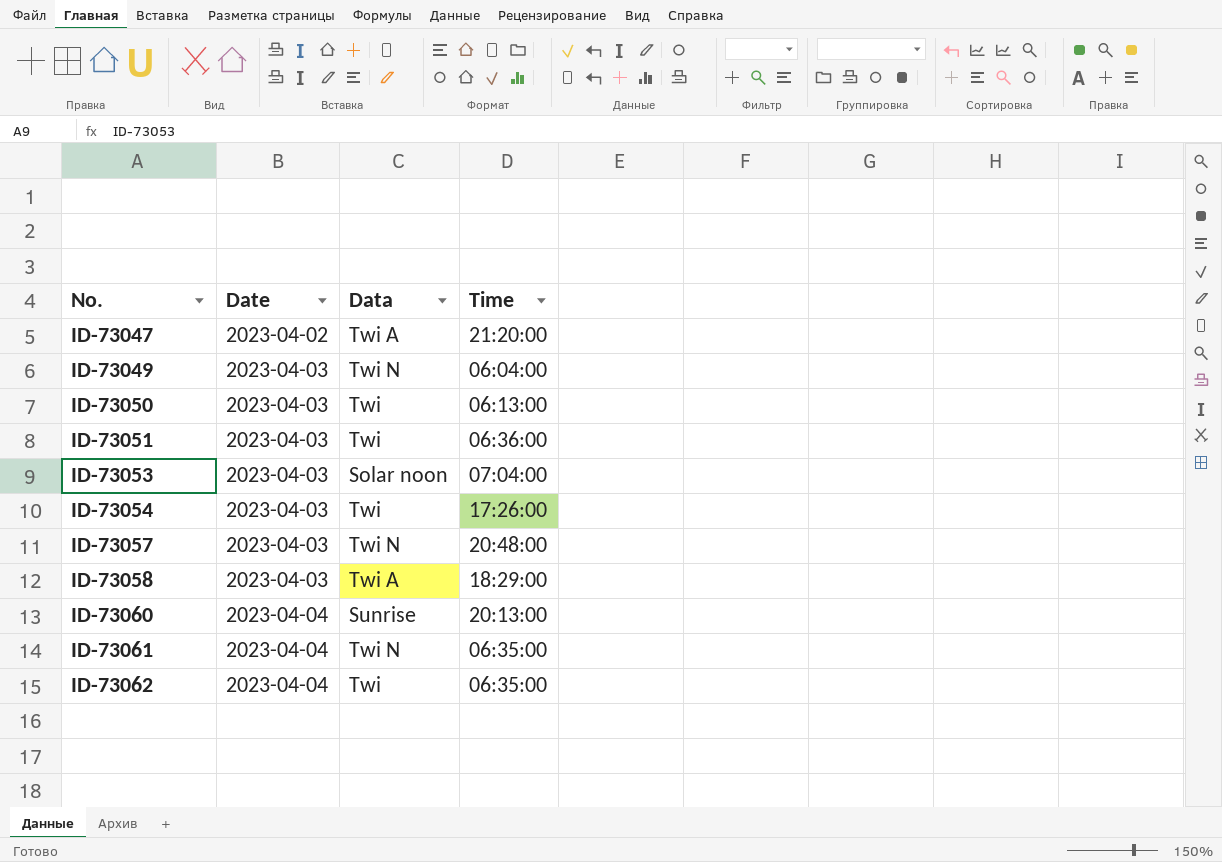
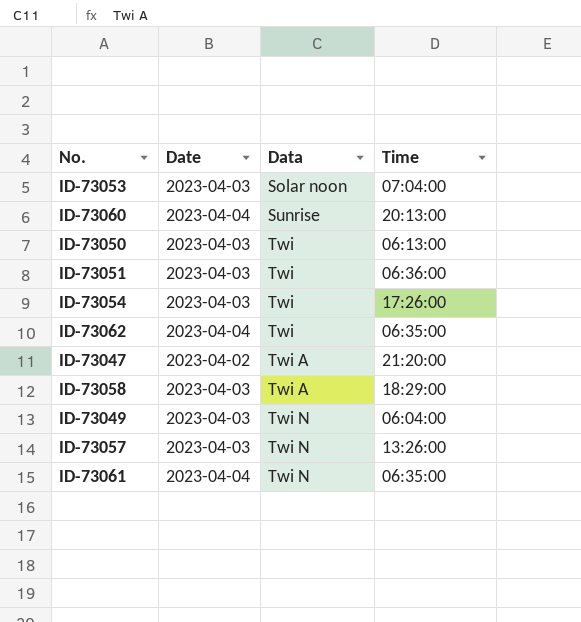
row order: No. ascending -> Data ascending
ID-73057 | Time: 20:48:00 -> 13:26:00

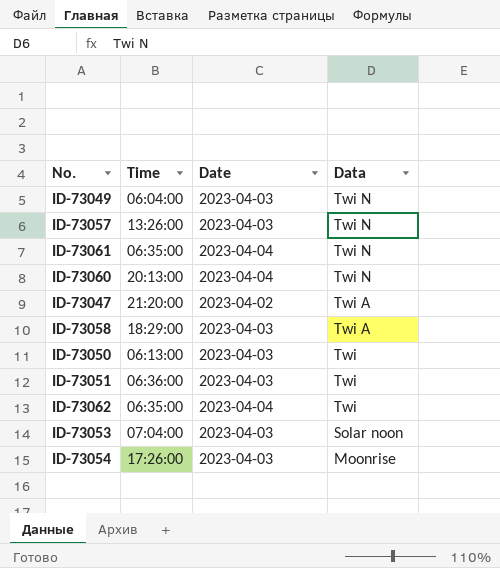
row order: Data ascending -> Data descending
column Time | position: 4 -> 2
ID-73060 | Data: Sunrise -> Twi N
ID-73054 | Data: Twi -> Moonrise

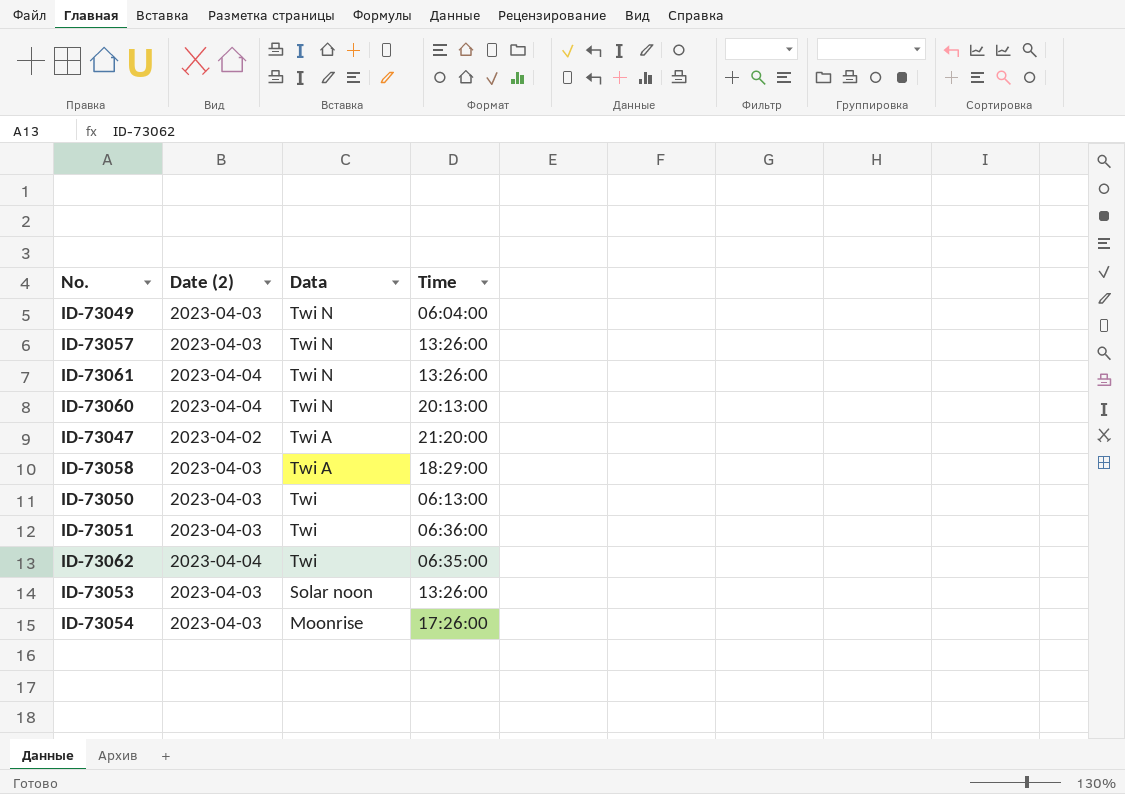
column name: Date -> Date (2)
column Time | position: 2 -> 4
ID-73061 | Time: 06:35:00 -> 13:26:00
ID-73053 | Time: 07:04:00 -> 13:26:00

